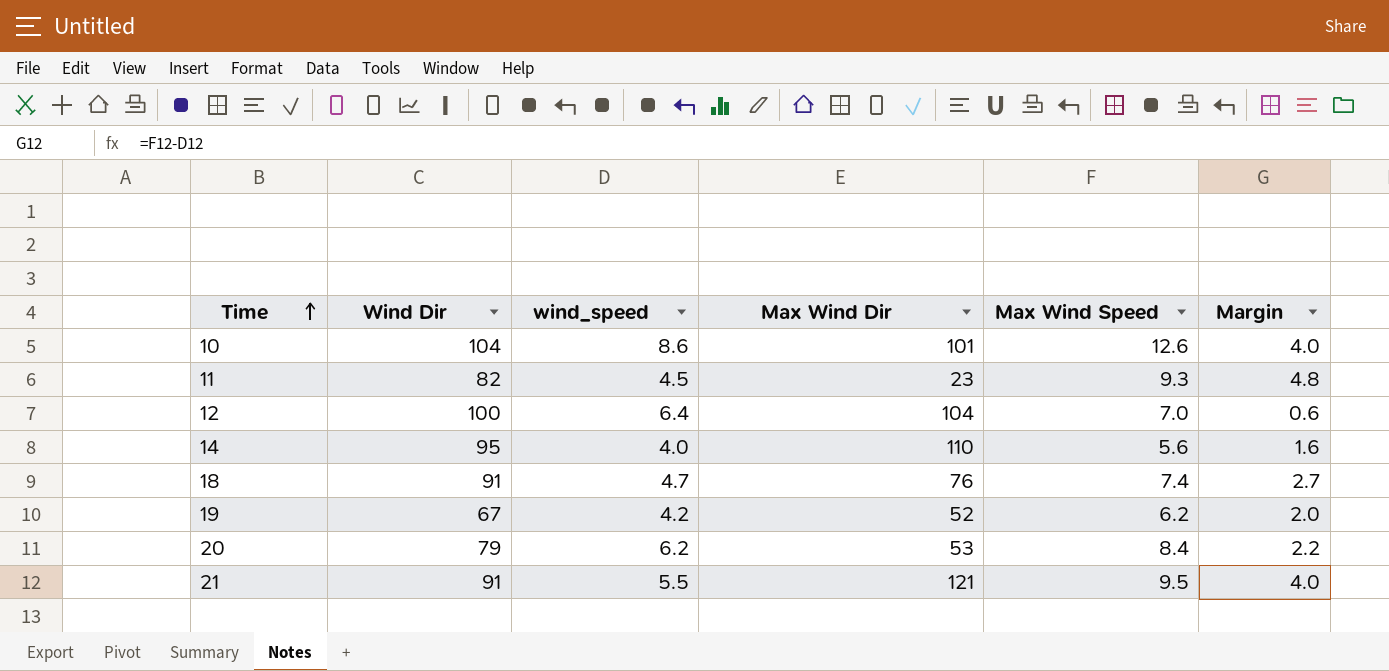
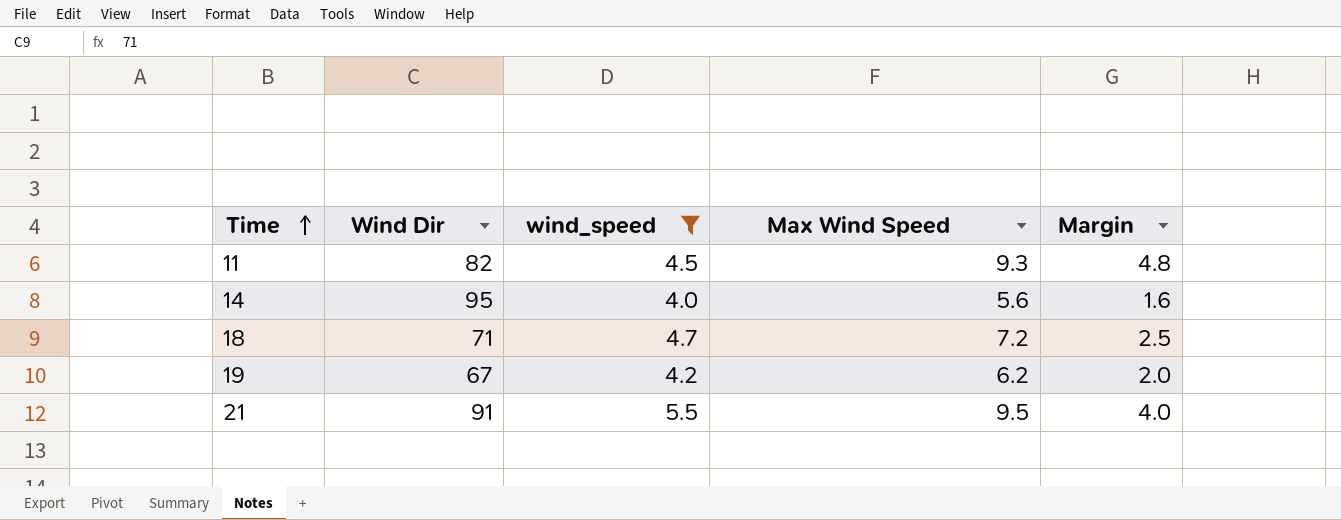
filter: none -> wind_speed <= 5.5
column Max Wind Dir | position: 4 -> none
18 | Wind Dir: 91 -> 71
18 | Max Wind Speed: 7.4 -> 7.2
18 | Margin: 2.7 -> 2.5

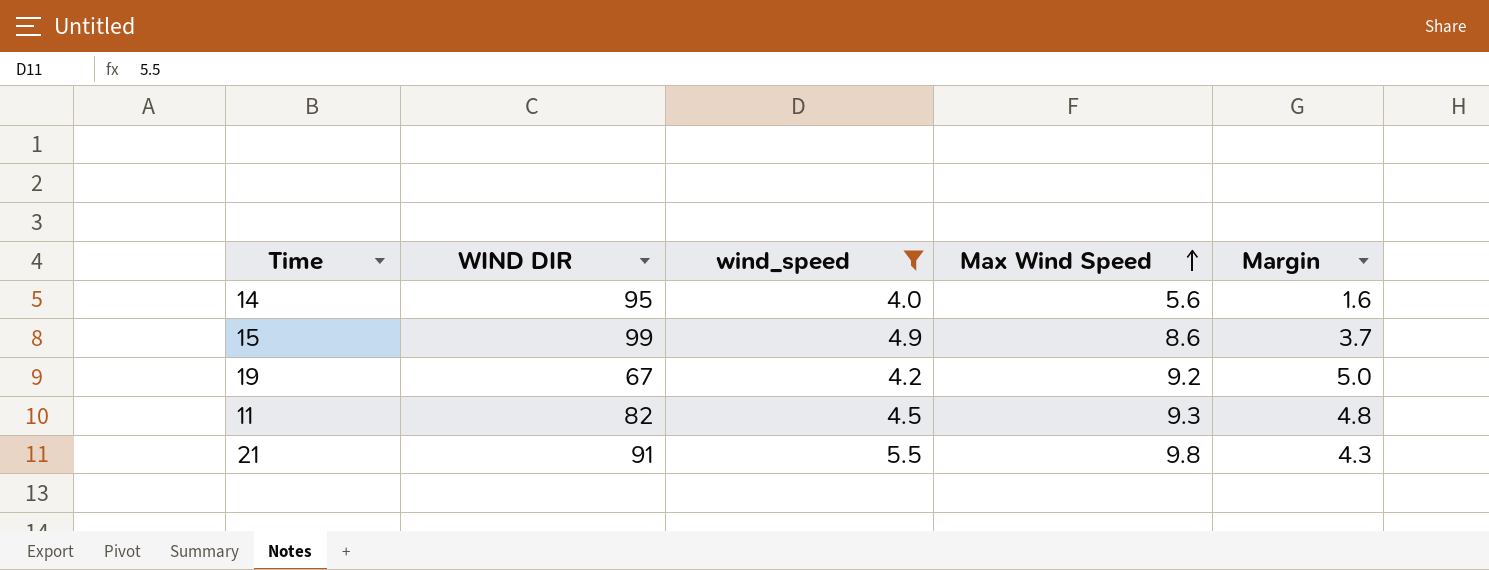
row order: Time ascending -> Max Wind Speed ascending
column name: Wind Dir -> WIND DIR
row 18: 71 | 4.7 | 7.2 | 2.5 -> none
row 15: none -> 99 | 4.9 | 8.6 | 3.7
19 | Max Wind Speed: 6.2 -> 9.2
19 | Margin: 2.0 -> 5.0
21 | Max Wind Speed: 9.5 -> 9.8
21 | Margin: 4.0 -> 4.3

